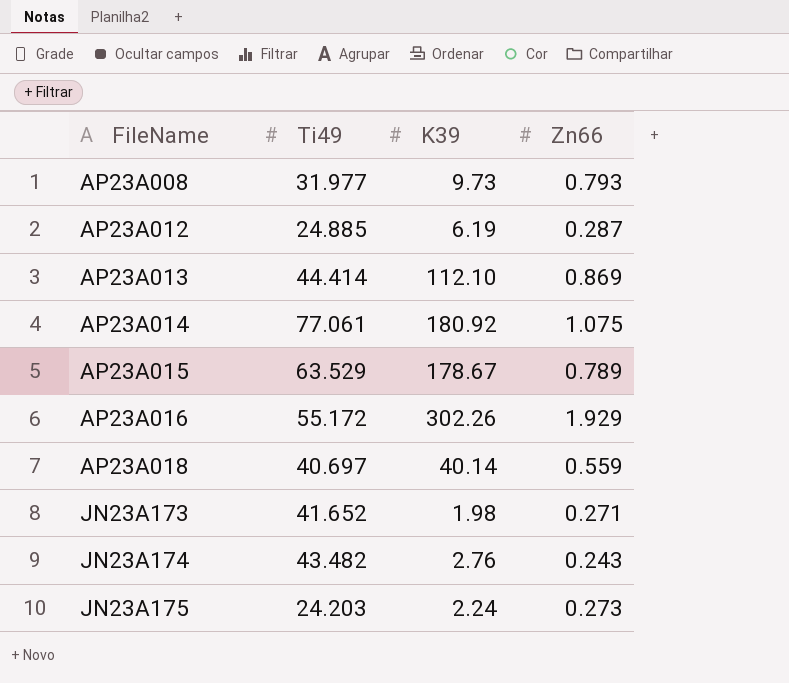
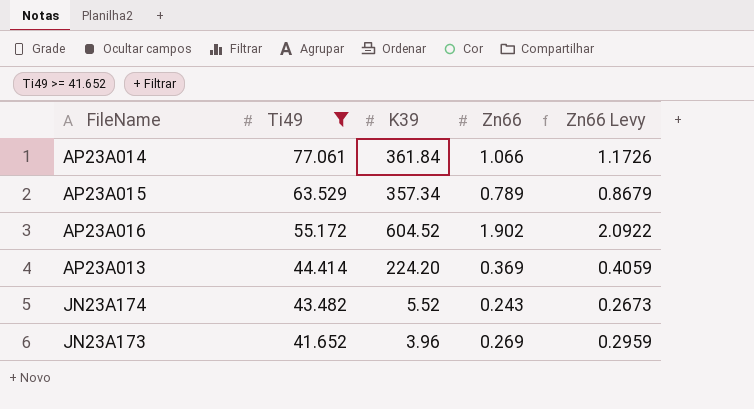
filter: none -> Ti49 >= 41.652
row order: FileName ascending -> Ti49 descending
column Zn66 Levy | formula: none -> [Zn66] * 1.1
AP23A014 | K39: 180.92 -> 361.84
AP23A014 | Zn66: 1.075 -> 1.066
AP23A015 | K39: 178.67 -> 357.34
AP23A016 | K39: 302.26 -> 604.52
AP23A016 | Zn66: 1.929 -> 1.902
AP23A013 | K39: 112.10 -> 224.20
AP23A013 | Zn66: 0.869 -> 0.369
JN23A174 | K39: 2.76 -> 5.52
JN23A173 | K39: 1.98 -> 3.96
JN23A173 | Zn66: 0.271 -> 0.269

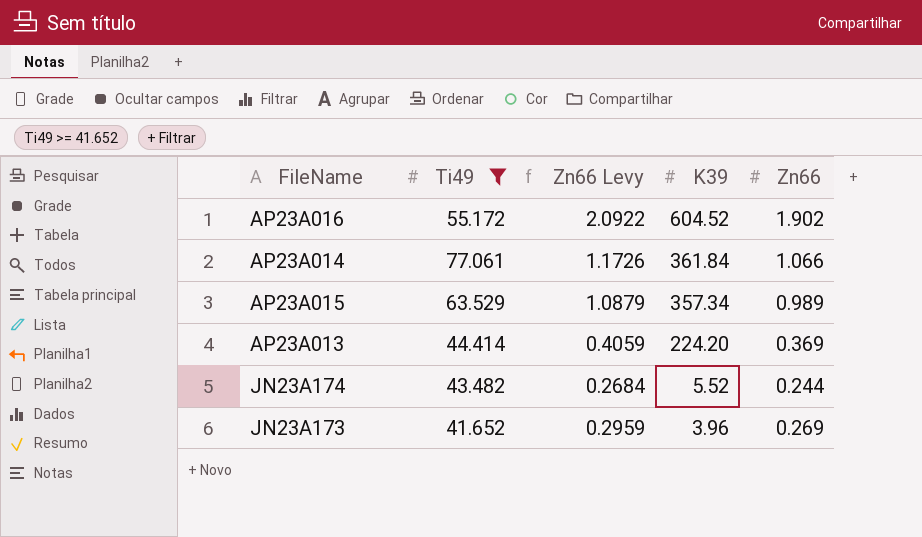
row order: Ti49 descending -> K39 descending
column Zn66 Levy | position: 5 -> 3
AP23A015 | Zn66 Levy: 0.8679 -> 1.0879
AP23A015 | Zn66: 0.789 -> 0.989
JN23A174 | Zn66 Levy: 0.2673 -> 0.2684
JN23A174 | Zn66: 0.243 -> 0.244

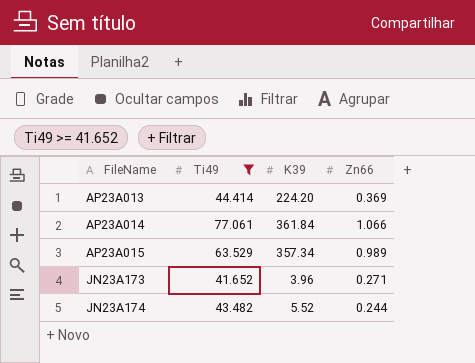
row order: K39 descending -> FileName ascending
column Zn66 Levy | formula: [Zn66] * 1.1 -> none
row AP23A016: 55.172 | 2.0922 | 604.52 | 1.902 -> none
JN23A173 | Zn66: 0.269 -> 0.271

